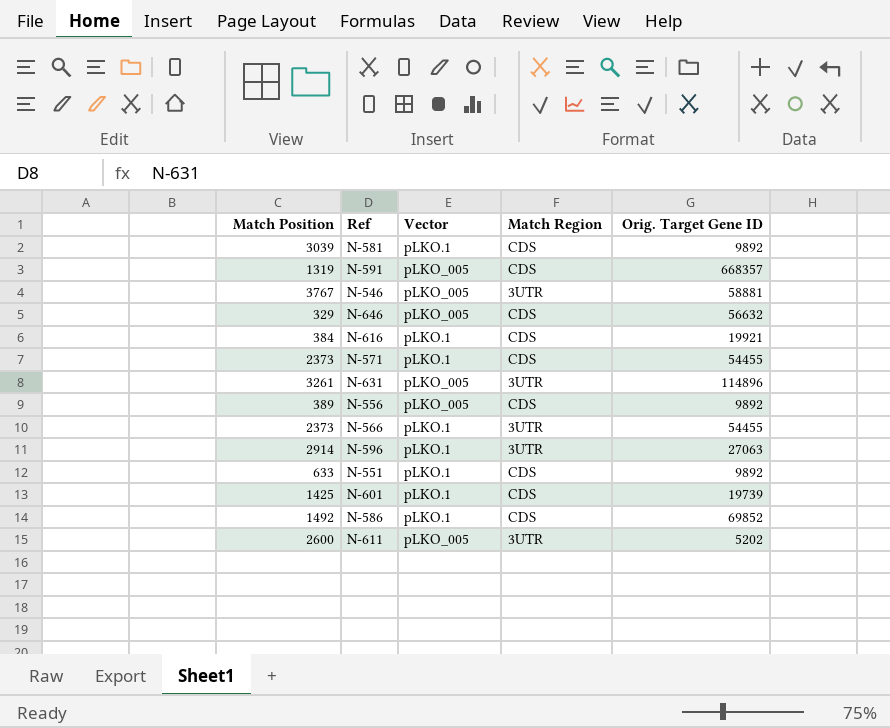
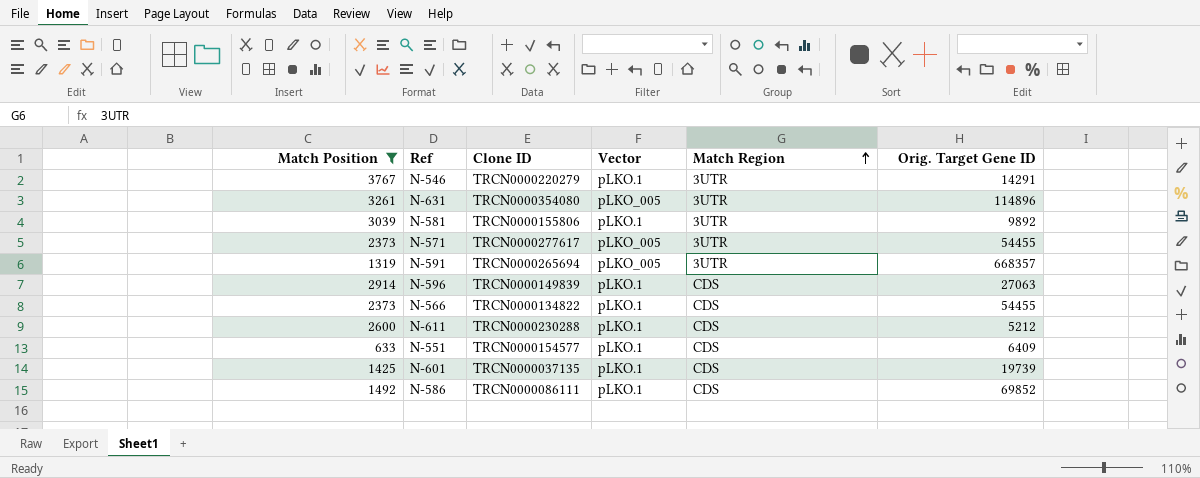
filter: none -> Match Position >= 633
row order: none -> Match Region ascending
column Clone ID | position: none -> 3
N-546 | Vector: pLKO_005 -> pLKO.1
N-546 | Orig. Target Gene ID: 58881 -> 14291
N-581 | Match Region: CDS -> 3UTR
N-571 | Vector: pLKO.1 -> pLKO_005
N-571 | Match Region: CDS -> 3UTR
N-591 | Match Region: CDS -> 3UTR
N-596 | Match Region: 3UTR -> CDS
N-566 | Match Region: 3UTR -> CDS
N-611 | Vector: pLKO_005 -> pLKO.1
N-611 | Match Region: 3UTR -> CDS
N-611 | Orig. Target Gene ID: 5202 -> 5212
N-551 | Orig. Target Gene ID: 9892 -> 6409

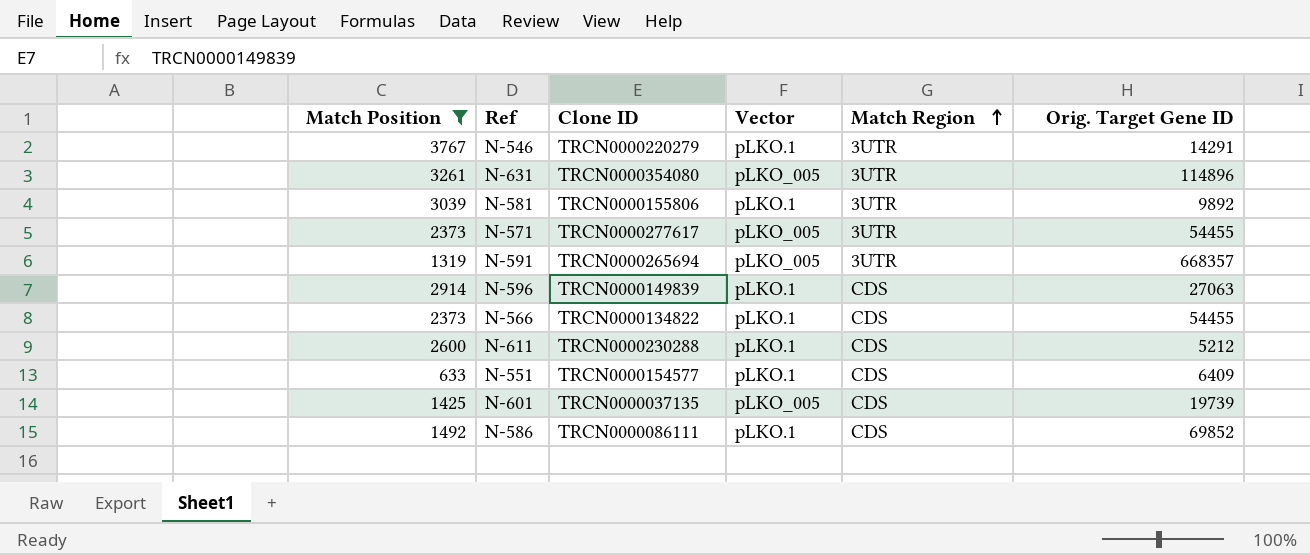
N-601 | Vector: pLKO.1 -> pLKO_005

